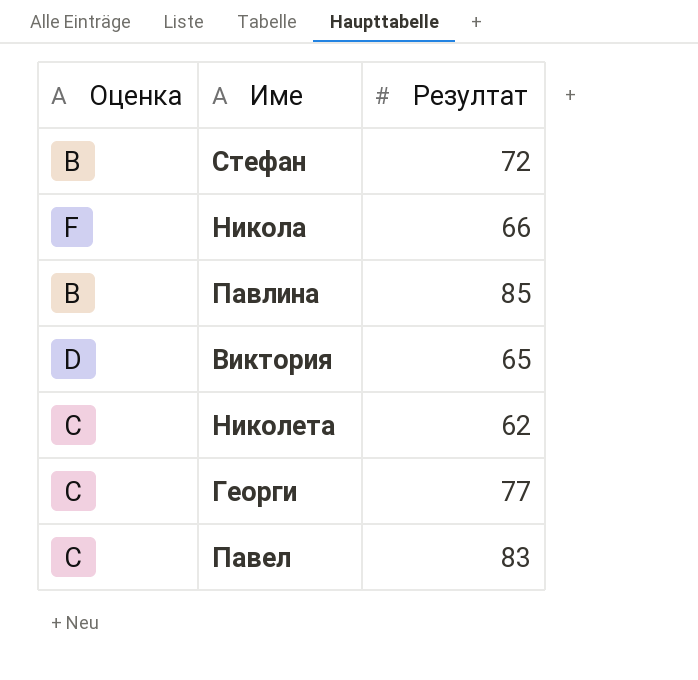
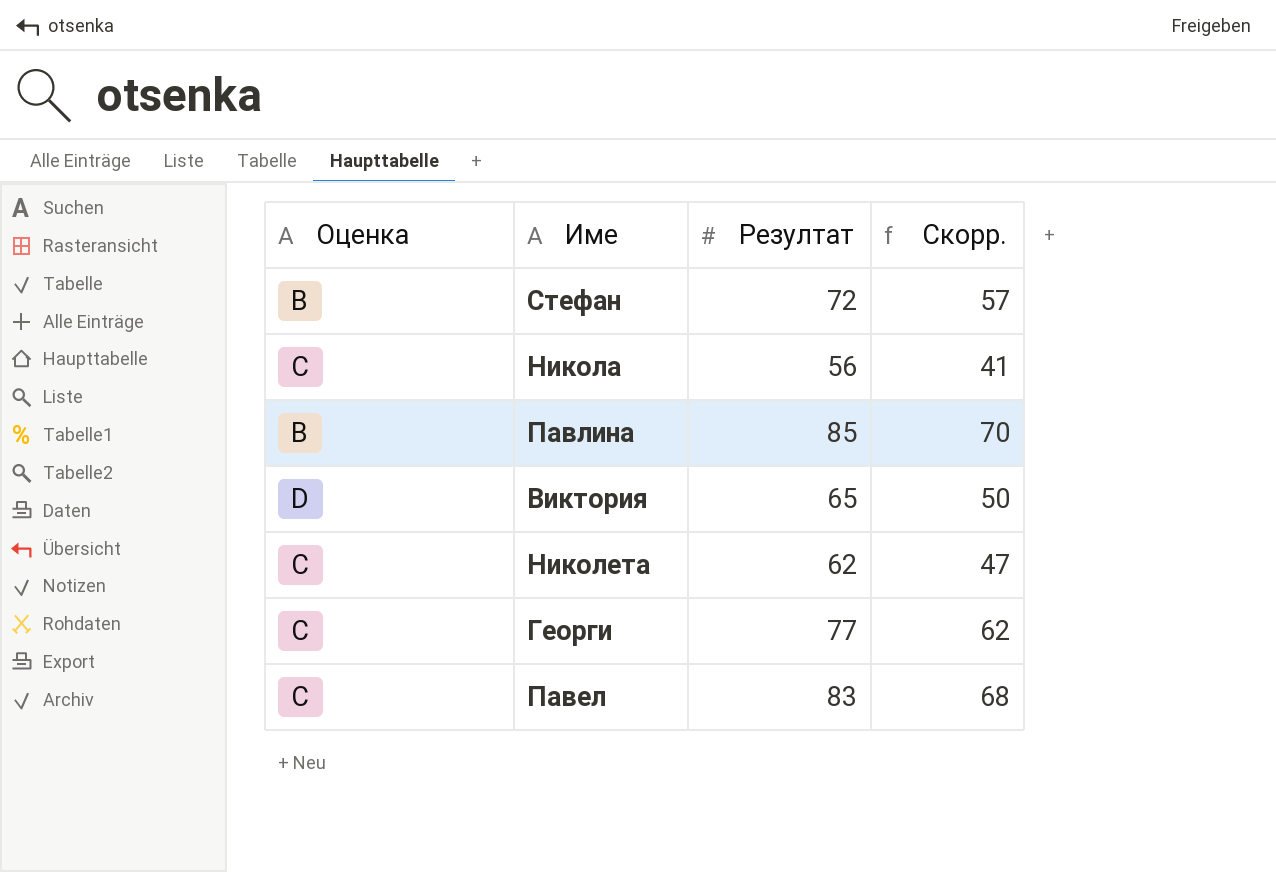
column Скорр. | formula: none -> [Резултат] - 15
Никола | Оценка: F -> C
Никола | Резултат: 66 -> 56

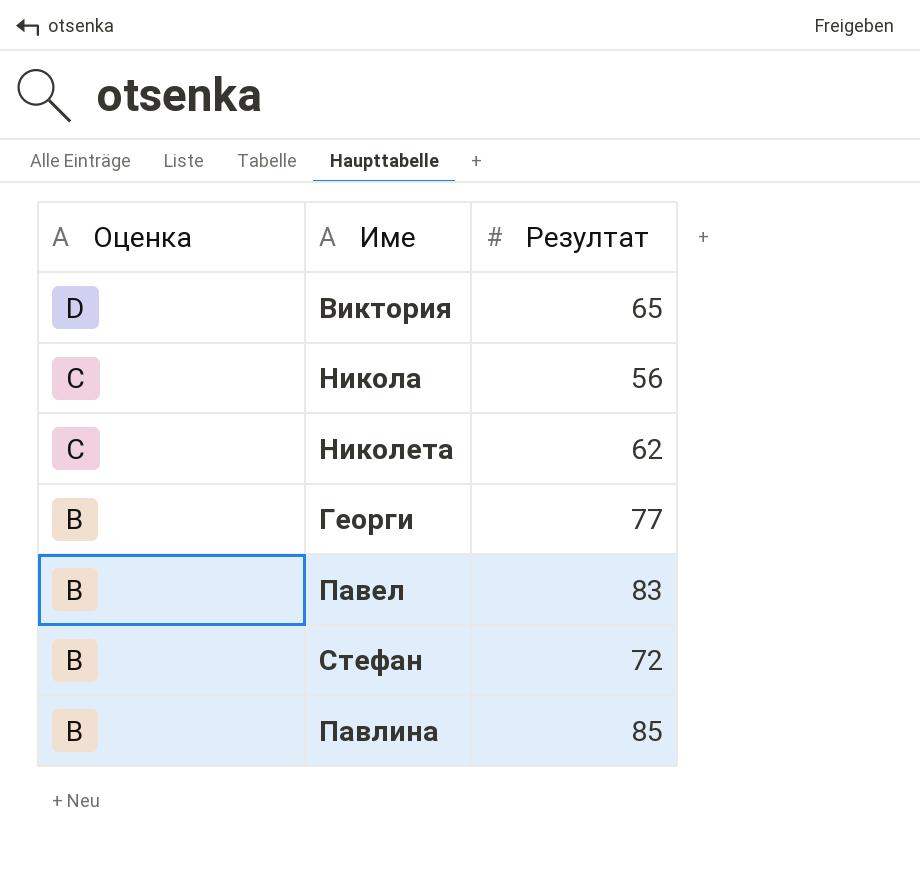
row order: none -> Оценка descending
column Скорр. | formula: [Резултат] - 15 -> none
Георги | Оценка: C -> B
Павел | Оценка: C -> B

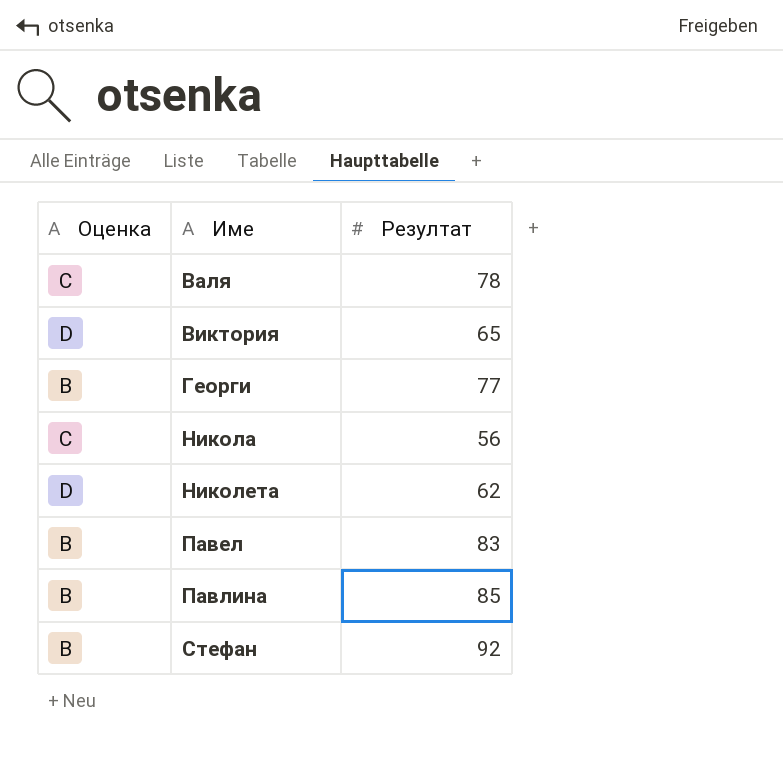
row order: Оценка descending -> Име ascending
row Валя: none -> C | 78
Николета | Оценка: C -> D
Стефан | Резултат: 72 -> 92

